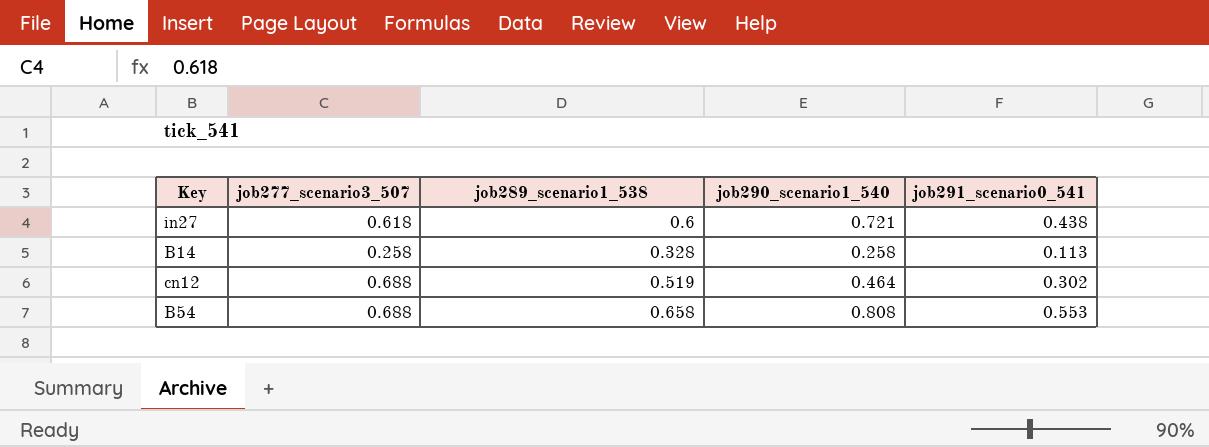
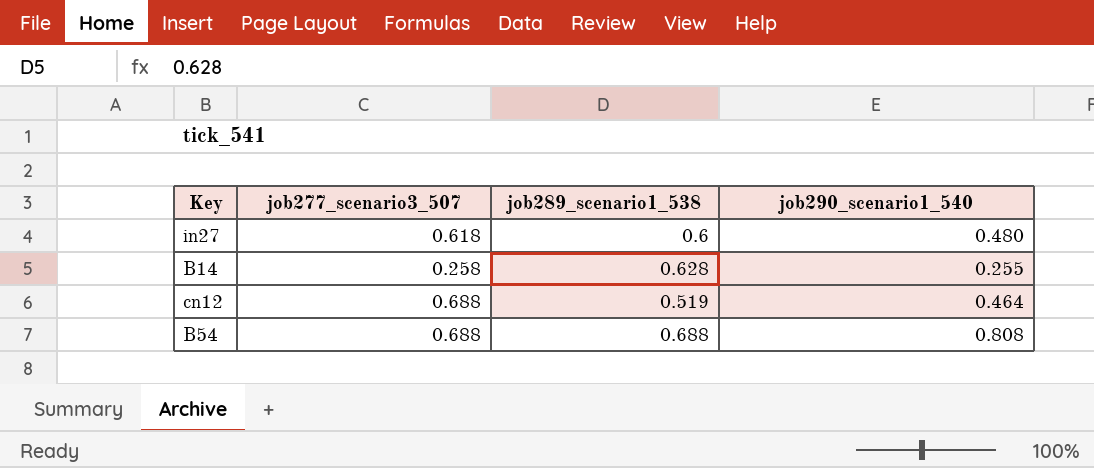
column job291_scenario0_541 | position: 5 -> none
in27 | job290_scenario1_540: 0.721 -> 0.480
B14 | job289_scenario1_538: 0.328 -> 0.628
B14 | job290_scenario1_540: 0.258 -> 0.255
B54 | job289_scenario1_538: 0.658 -> 0.688

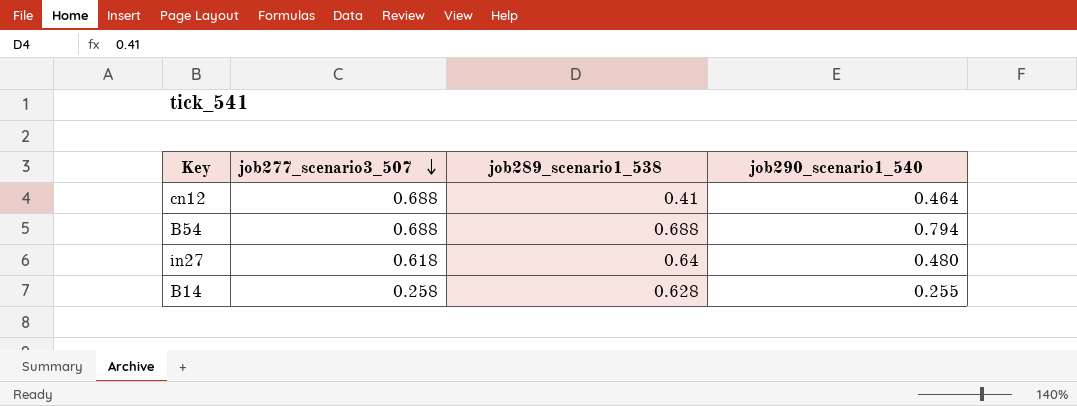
row order: none -> job277_scenario3_507 descending
cn12 | job289_scenario1_538: 0.519 -> 0.41
B54 | job290_scenario1_540: 0.808 -> 0.794
in27 | job289_scenario1_538: 0.6 -> 0.64

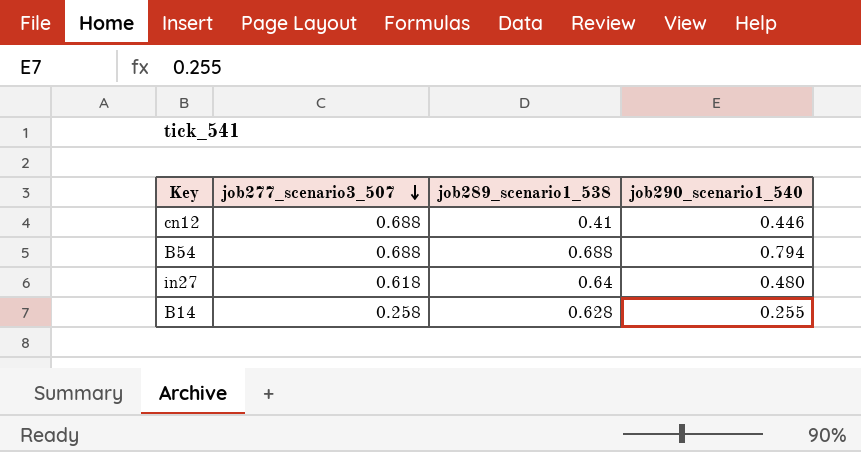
cn12 | job290_scenario1_540: 0.464 -> 0.446

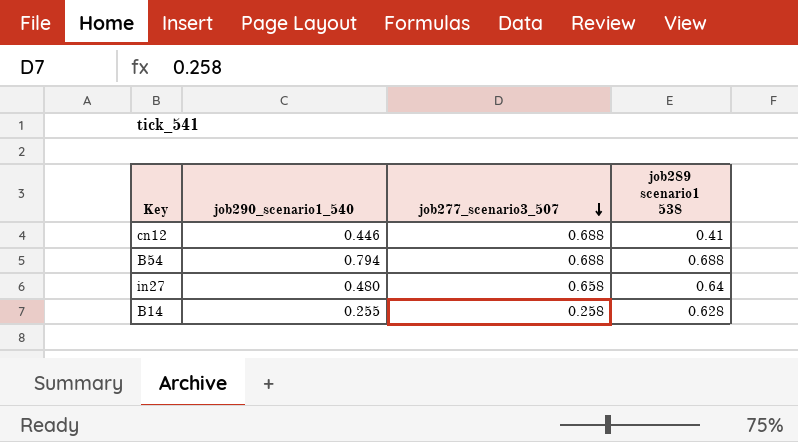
column job290_scenario1_540 | position: 4 -> 2
column name: job289_scenario1_538 -> job289 scenario1 538
in27 | job277_scenario3_507: 0.618 -> 0.658

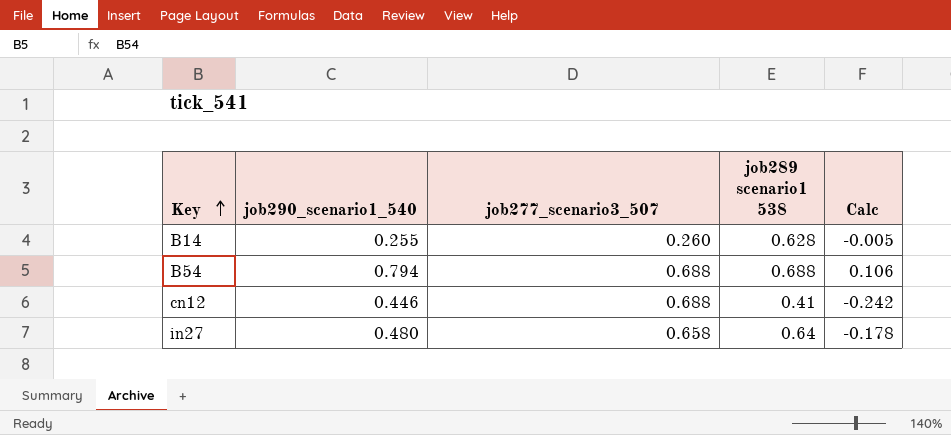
row order: job277_scenario3_507 descending -> Key ascending
column Calc | formula: none -> [job290_scenario1_540] - [job277_scenario3_507]
B14 | job277_scenario3_507: 0.258 -> 0.260

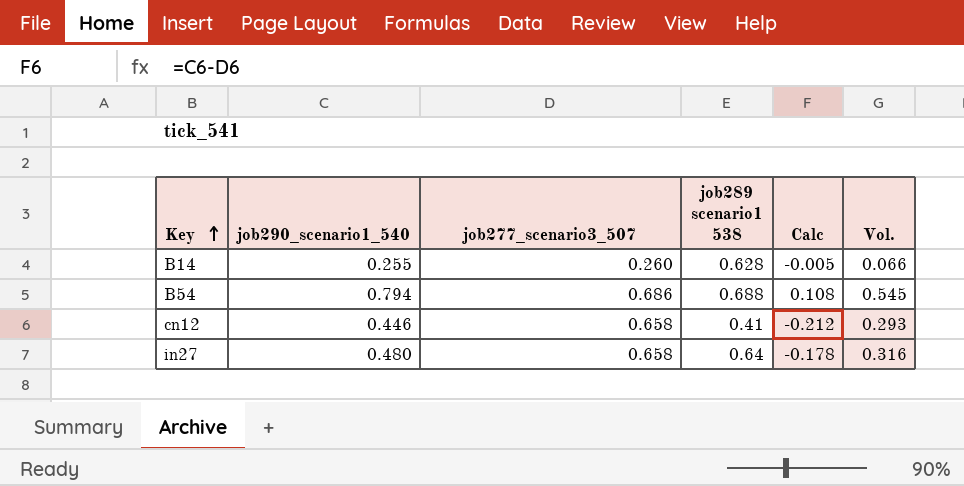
column Vol. | formula: none -> [job290_scenario1_540] * [job277_scenario3_507]
B54 | job277_scenario3_507: 0.688 -> 0.686
B54 | Calc: 0.106 -> 0.108
cn12 | job277_scenario3_507: 0.688 -> 0.658
cn12 | Calc: -0.242 -> -0.212

